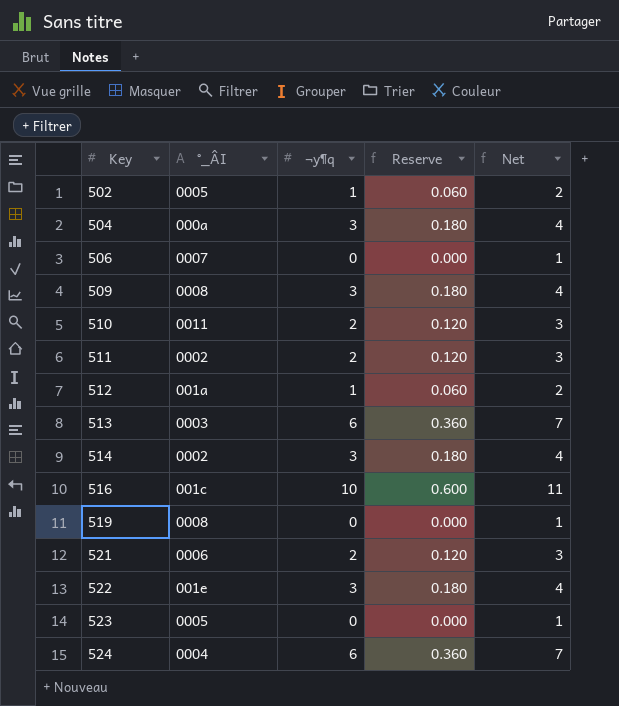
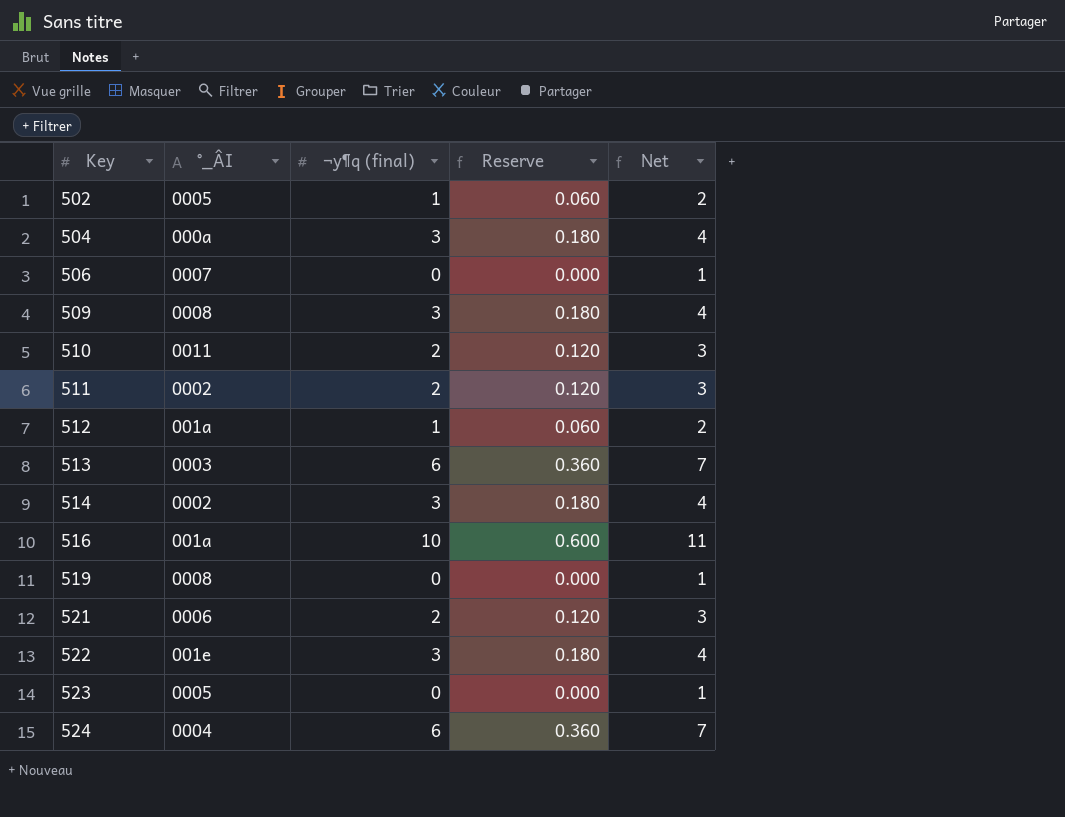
column name: ¬y¶q -> ¬y¶q (final)
516 | °_ÂI: 001c -> 001a

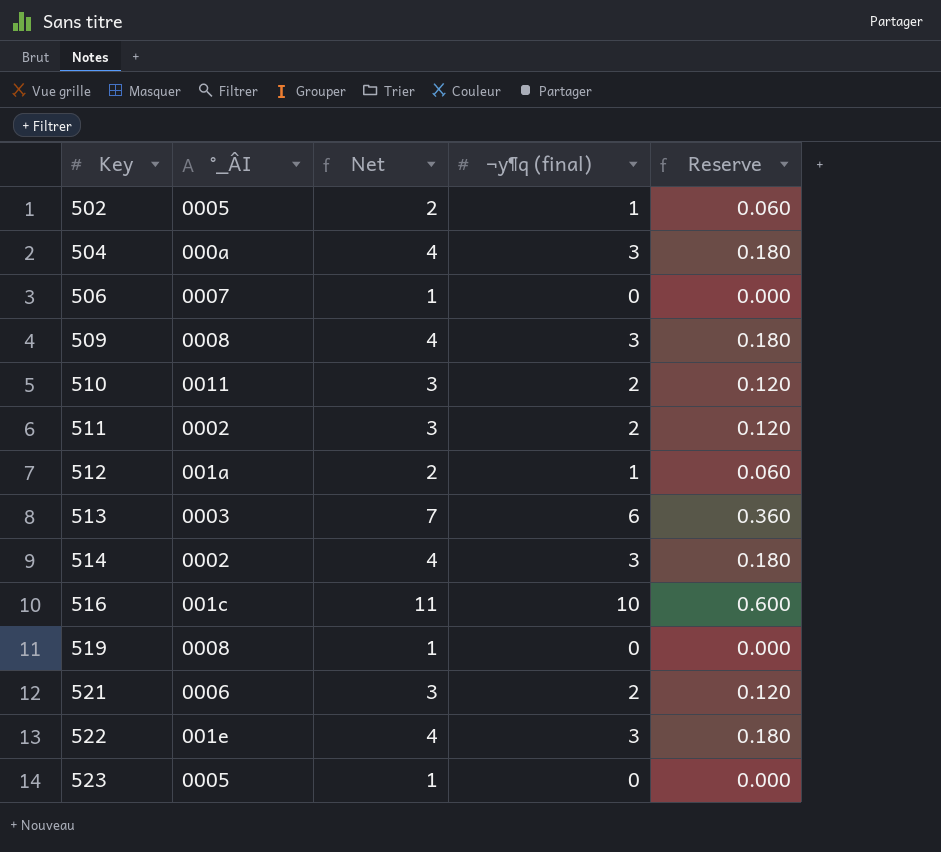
column Net | position: 5 -> 3
row 524: 0004 | 6 | 0.360 | 7 -> none
516 | °_ÂI: 001a -> 001c

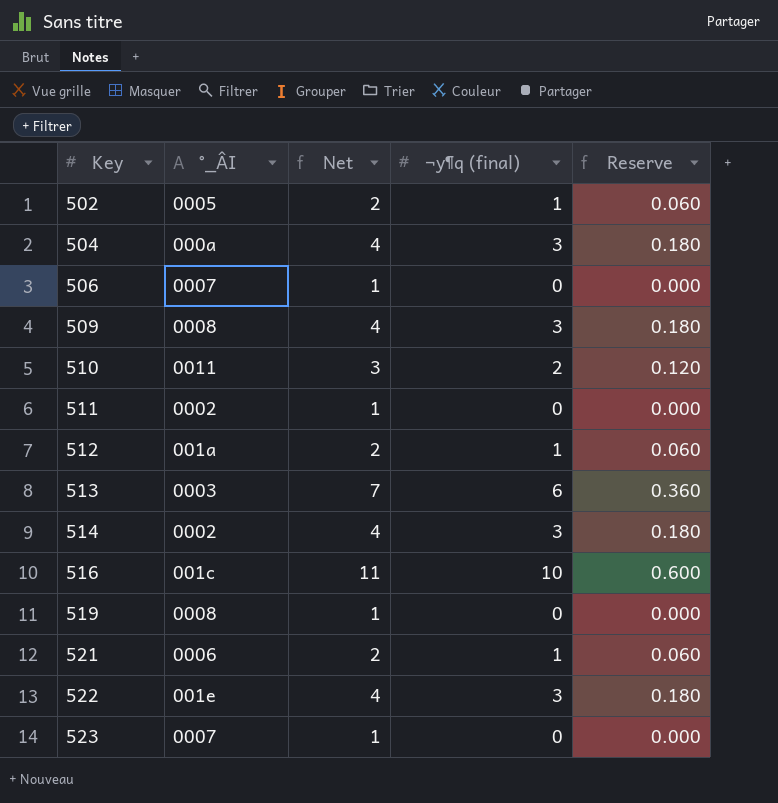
511 | Net: 3 -> 1
511 | ¬y¶q (final): 2 -> 0
511 | Reserve: 0.120 -> 0.000
521 | Net: 3 -> 2
521 | ¬y¶q (final): 2 -> 1
521 | Reserve: 0.120 -> 0.060
523 | °_ÂI: 0005 -> 0007

